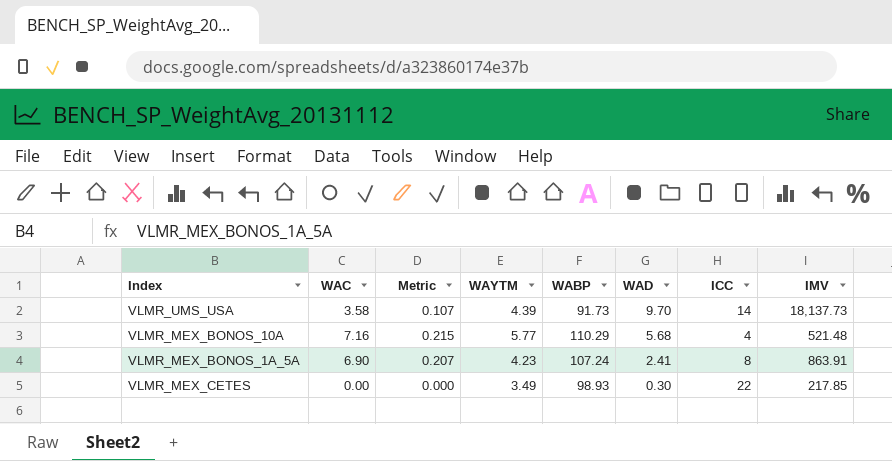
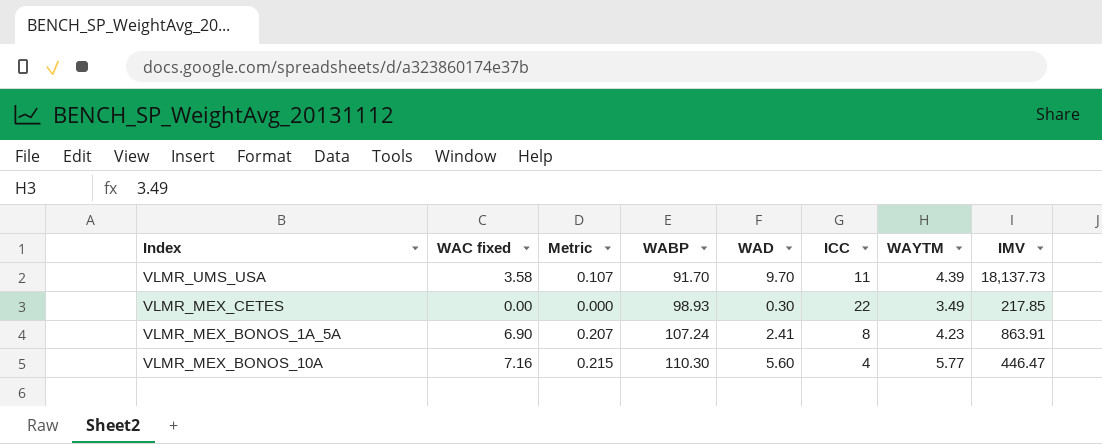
row order: WAD descending -> WABP ascending
column name: WAC -> WAC fixed
column WAYTM | position: 4 -> 7
VLMR_UMS_USA | WABP: 91.73 -> 91.70
VLMR_UMS_USA | ICC: 14 -> 11
VLMR_MEX_BONOS_10A | WABP: 110.29 -> 110.30
VLMR_MEX_BONOS_10A | WAD: 5.68 -> 5.60
VLMR_MEX_BONOS_10A | IMV: 521.48 -> 446.47

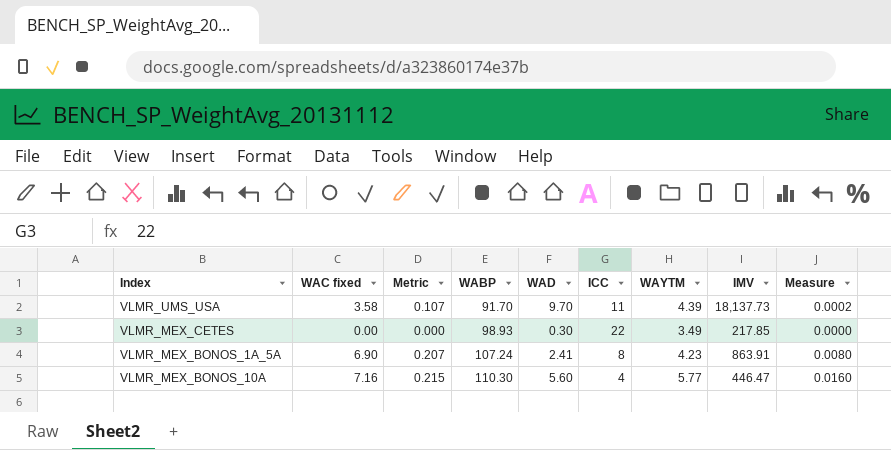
column Measure | formula: none -> [WAC fixed] / [IMV]

